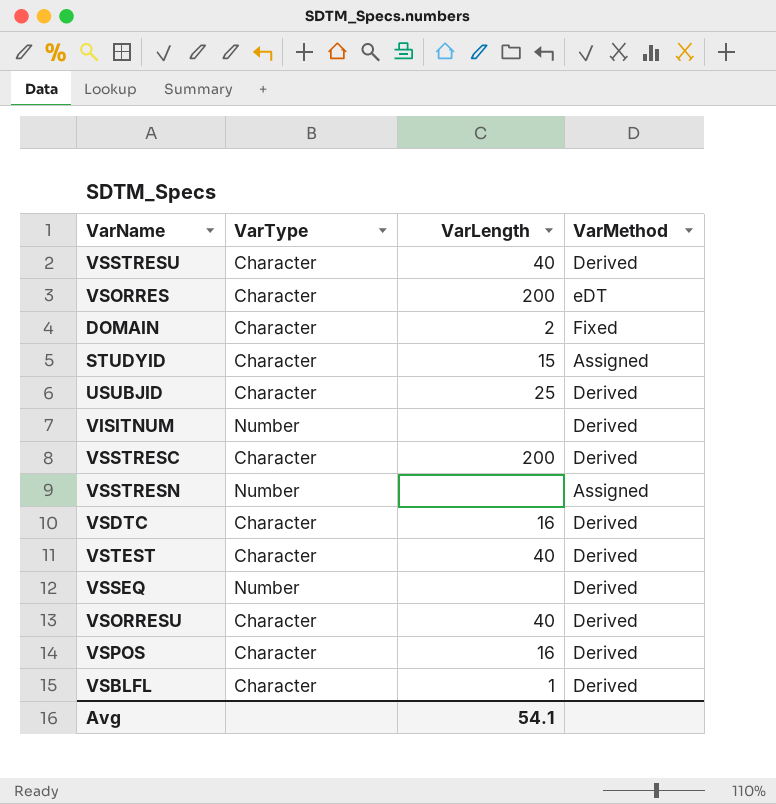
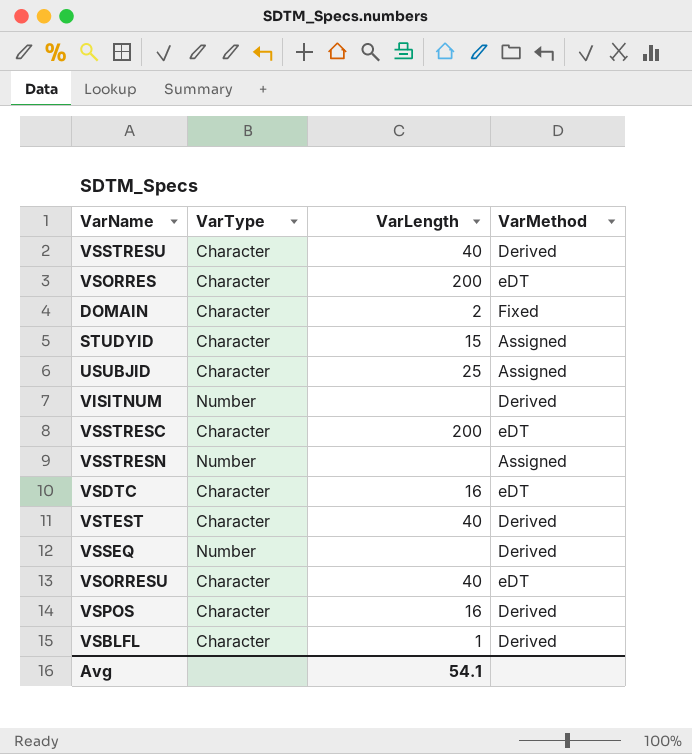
USUBJID | VarMethod: Derived -> Assigned
VSSTRESC | VarMethod: Derived -> eDT
VSDTC | VarMethod: Derived -> eDT
VSORRESU | VarMethod: Derived -> eDT

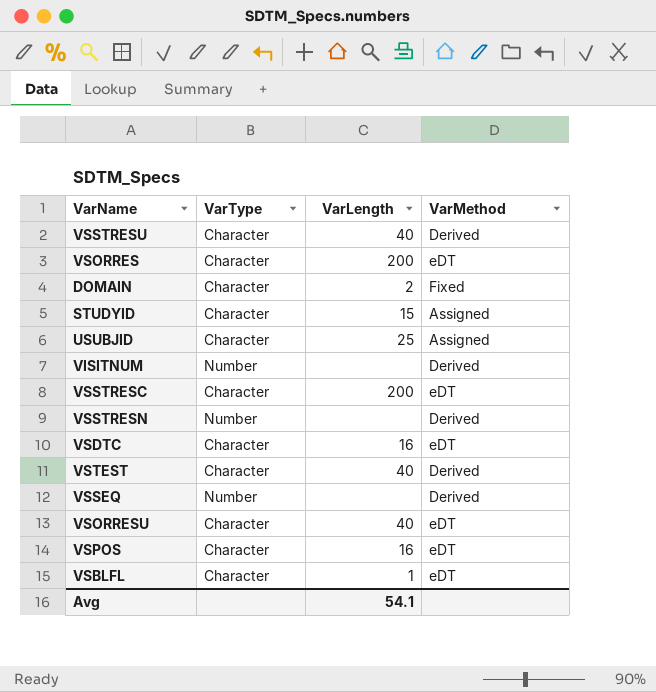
VSSTRESN | VarMethod: Assigned -> Derived
VSPOS | VarMethod: Derived -> eDT
VSBLFL | VarMethod: Derived -> eDT

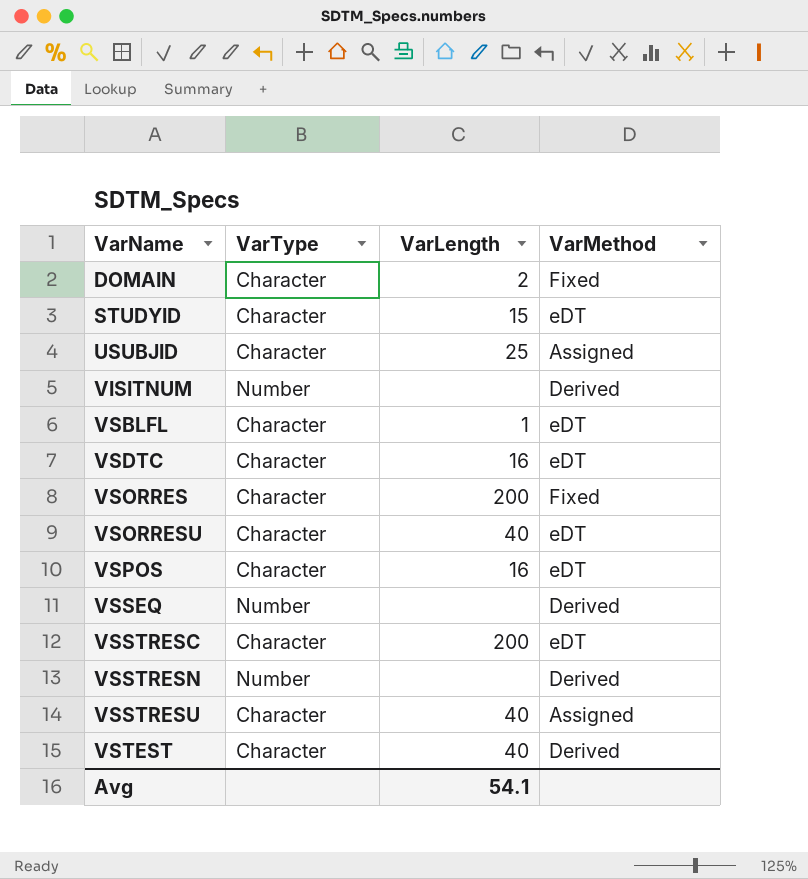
row order: none -> VarName ascending
STUDYID | VarMethod: Assigned -> eDT
VSORRES | VarMethod: eDT -> Fixed
VSSTRESU | VarMethod: Derived -> Assigned

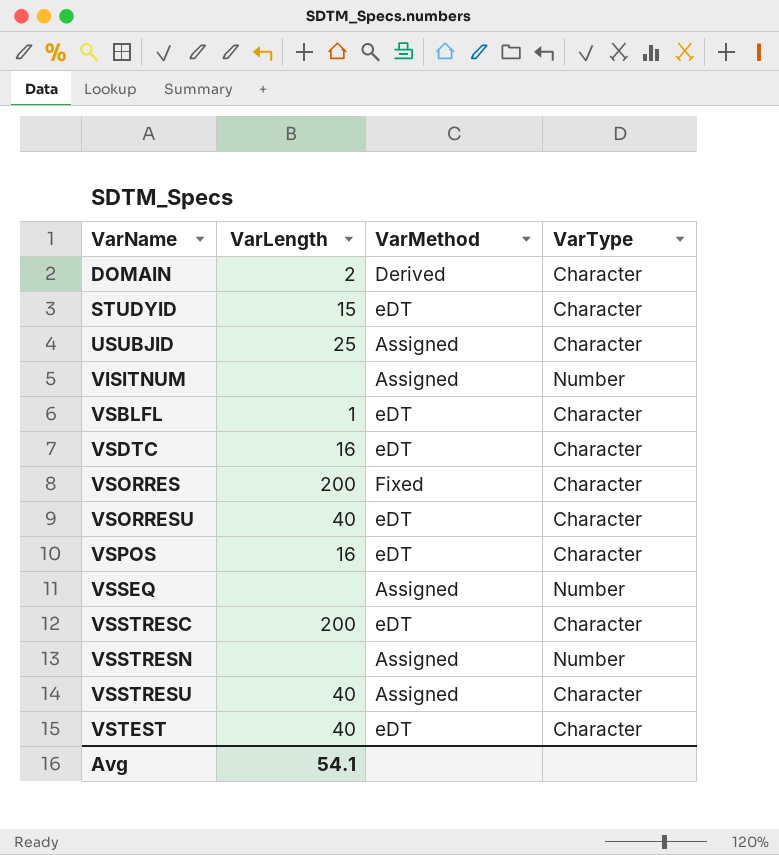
column VarType | position: 2 -> 4
DOMAIN | VarMethod: Fixed -> Derived
VISITNUM | VarMethod: Derived -> Assigned
VSSEQ | VarMethod: Derived -> Assigned
VSSTRESN | VarMethod: Derived -> Assigned
VSTEST | VarMethod: Derived -> eDT

